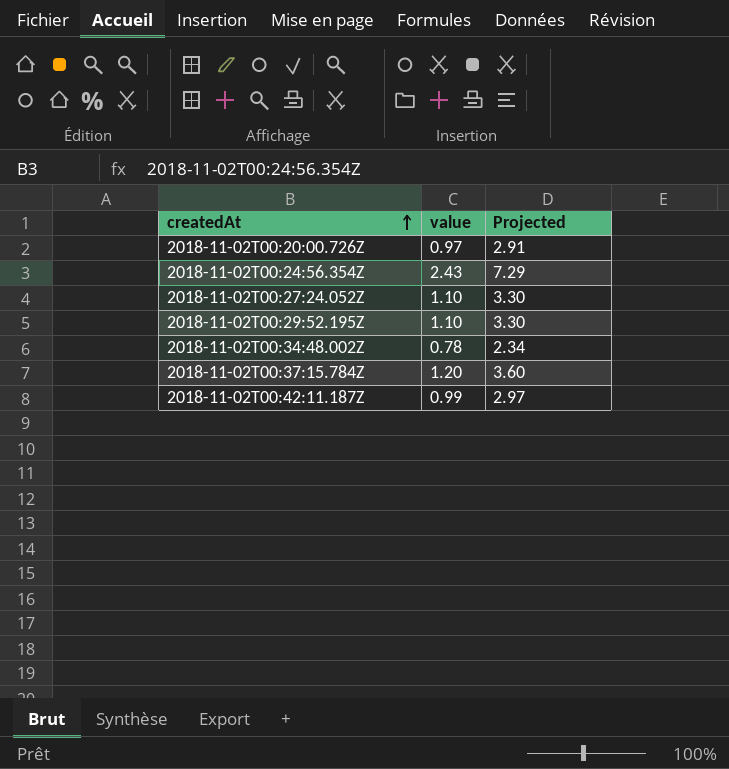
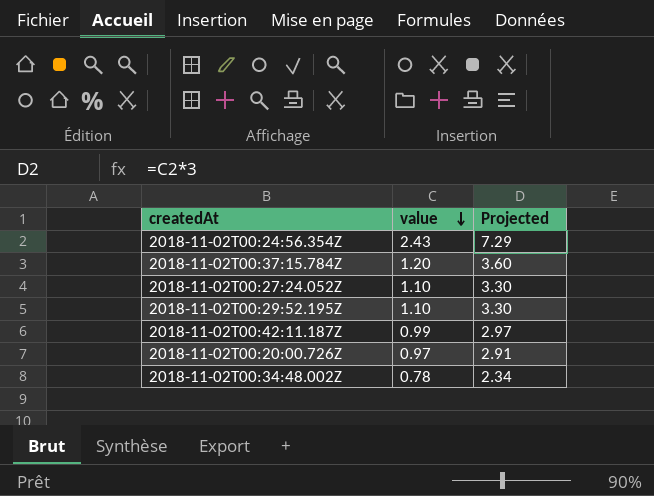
row order: createdAt ascending -> value descending

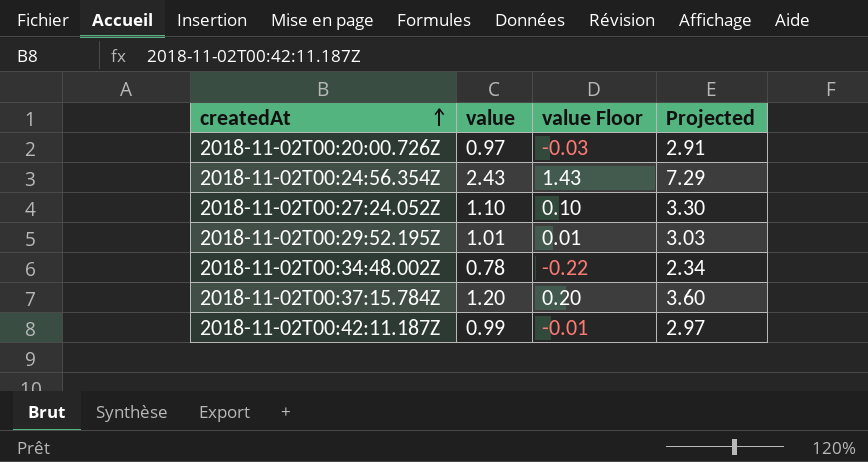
row order: value descending -> createdAt ascending
column value Floor | formula: none -> [value] - 1
2018-11-02T00:29:52.195Z | value: 1.10 -> 1.01
2018-11-02T00:29:52.195Z | Projected: 3.30 -> 3.03

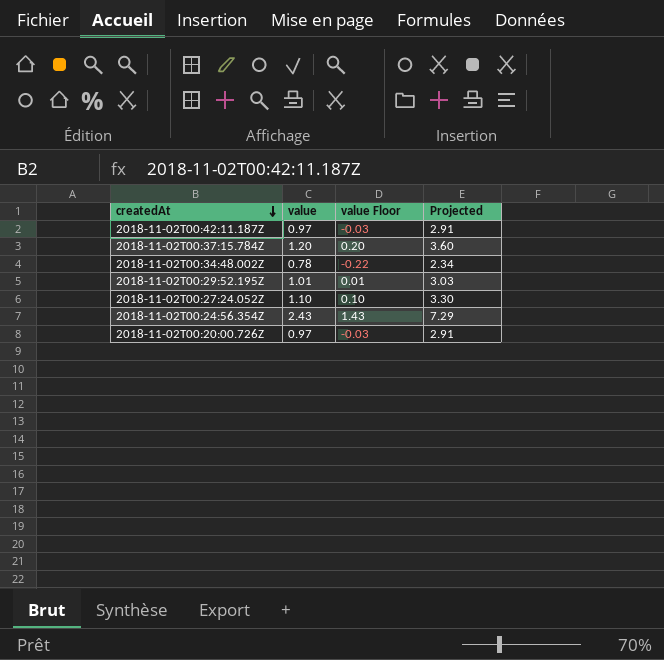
row order: createdAt ascending -> createdAt descending
2018-11-02T00:42:11.187Z | value: 0.99 -> 0.97
2018-11-02T00:42:11.187Z | value Floor: -0.01 -> -0.03
2018-11-02T00:42:11.187Z | Projected: 2.97 -> 2.91

